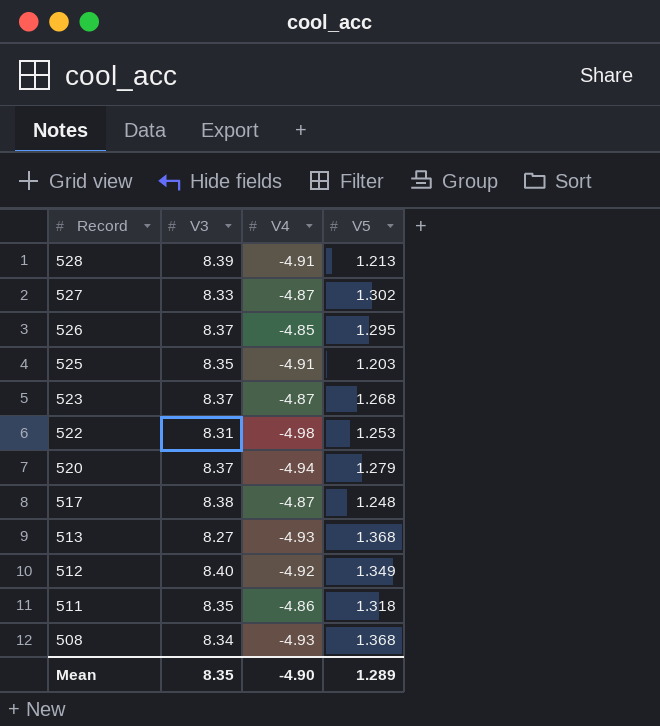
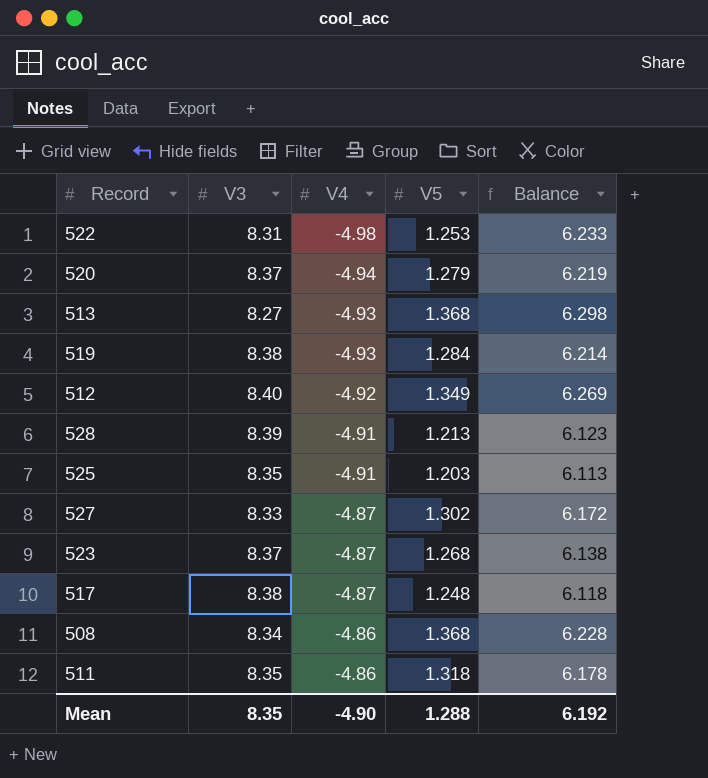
row order: Record descending -> V4 ascending
column Balance | formula: none -> [V5] - [V4]
row 526: 8.37 | -4.85 | 1.295 -> none
row 519: none -> 8.38 | -4.93 | 1.284 | 6.214
508 | V4: -4.93 -> -4.86
Mean | V5: 1.289 -> 1.288

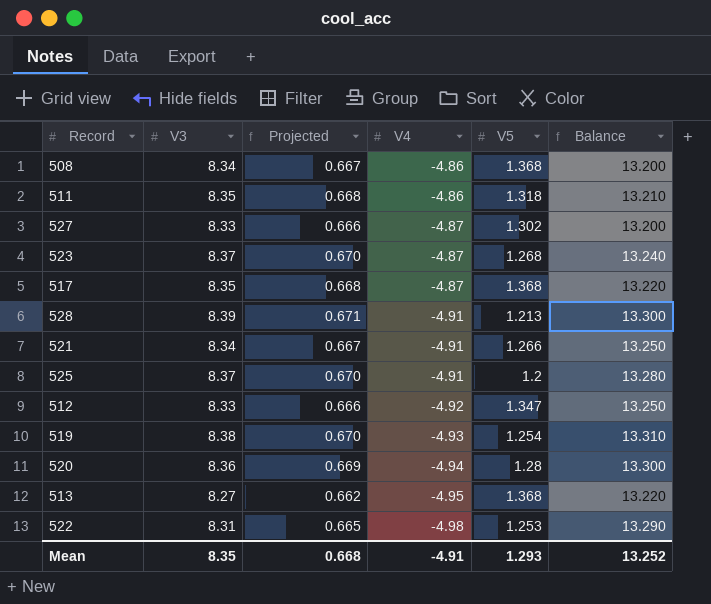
row order: V4 ascending -> V4 descending
column Projected | formula: none -> [V3] * 0.08
column Balance | formula: [V5] - [V4] -> [V3] - [V4]
517 | V3: 8.38 -> 8.35
517 | V5: 1.248 -> 1.368
row 521: none -> 8.34 | 0.667 | -4.91 | 1.266 | 13.250
525 | V3: 8.35 -> 8.37
525 | V5: 1.203 -> 1.2
512 | V3: 8.40 -> 8.33
512 | V5: 1.349 -> 1.347
519 | V5: 1.284 -> 1.254
520 | V3: 8.37 -> 8.36
520 | V5: 1.279 -> 1.28
513 | V4: -4.93 -> -4.95
Mean | V4: -4.90 -> -4.91
Mean | V5: 1.288 -> 1.293
Mean | Balance: 6.192 -> 13.252

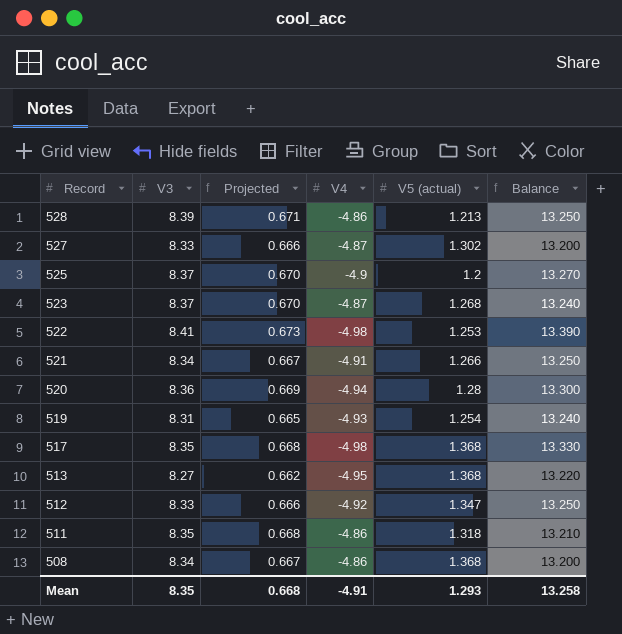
row order: V4 descending -> Record descending
column name: V5 -> V5 (actual)
528 | V4: -4.91 -> -4.86
528 | Balance: 13.300 -> 13.250
525 | V4: -4.91 -> -4.9
525 | Balance: 13.280 -> 13.270
522 | V3: 8.31 -> 8.41
522 | Projected: 0.665 -> 0.673
522 | Balance: 13.290 -> 13.390
519 | V3: 8.38 -> 8.31
519 | Projected: 0.670 -> 0.665
519 | Balance: 13.310 -> 13.240
517 | V4: -4.87 -> -4.98
517 | Balance: 13.220 -> 13.330
Mean | Balance: 13.252 -> 13.258

